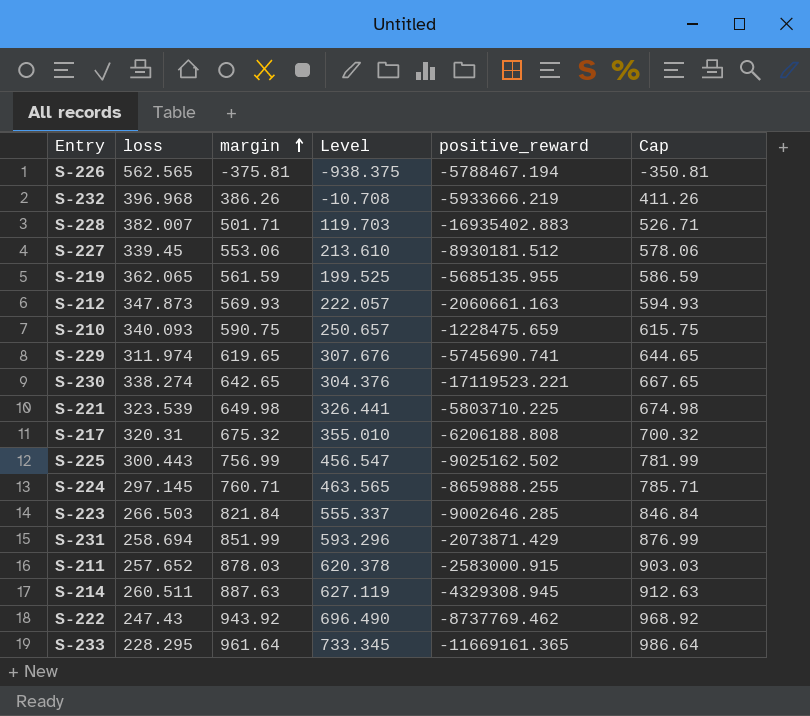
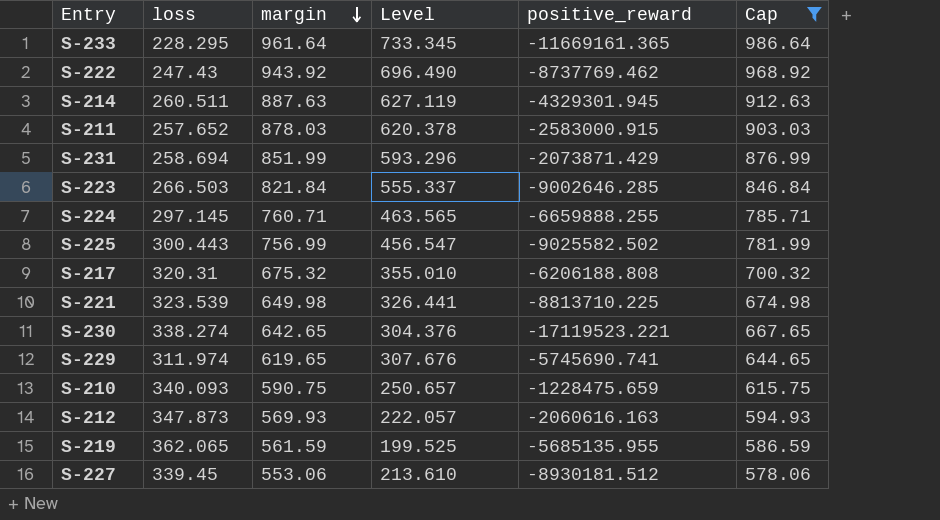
filter: none -> Cap >= 578.06
row order: margin ascending -> margin descending
S-214 | positive_reward: -4329308.945 -> -4329301.945
S-224 | positive_reward: -8659888.255 -> -6659888.255
S-225 | positive_reward: -9025162.502 -> -9025582.502
S-221 | positive_reward: -5803710.225 -> -8813710.225
S-212 | positive_reward: -2060661.163 -> -2060616.163

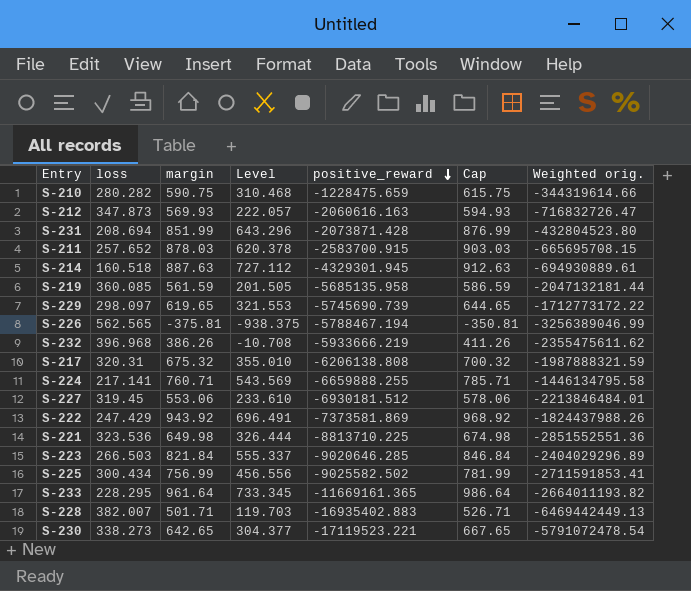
filter: Cap >= 578.06 -> none
row order: margin descending -> positive_reward descending
column Weighted orig. | formula: none -> [loss] * [positive_reward]
S-210 | loss: 340.093 -> 280.282
S-210 | Level: 250.657 -> 310.468
S-231 | loss: 258.694 -> 208.694
S-231 | Level: 593.296 -> 643.296
S-231 | positive_reward: -2073871.429 -> -2073871.428
S-211 | positive_reward: -2583000.915 -> -2583700.915
S-214 | loss: 260.511 -> 160.518
S-214 | Level: 627.119 -> 727.112
S-219 | loss: 362.065 -> 360.085
S-219 | Level: 199.525 -> 201.505
S-219 | positive_reward: -5685135.955 -> -5685135.958
S-229 | loss: 311.974 -> 298.097
S-229 | Level: 307.676 -> 321.553
S-229 | positive_reward: -5745690.741 -> -5745690.739
S-217 | positive_reward: -6206188.808 -> -6206138.808
S-224 | loss: 297.145 -> 217.141
S-224 | Level: 463.565 -> 543.569
S-227 | loss: 339.45 -> 319.45
S-227 | Level: 213.610 -> 233.610
S-227 | positive_reward: -8930181.512 -> -6930181.512
S-222 | loss: 247.43 -> 247.429
S-222 | Level: 696.490 -> 696.491
S-222 | positive_reward: -8737769.462 -> -7373581.869
S-221 | loss: 323.539 -> 323.536
S-221 | Level: 326.441 -> 326.444
S-223 | positive_reward: -9002646.285 -> -9020646.285
S-225 | loss: 300.443 -> 300.434
S-225 | Level: 456.547 -> 456.556
S-230 | loss: 338.274 -> 338.273
S-230 | Level: 304.376 -> 304.377

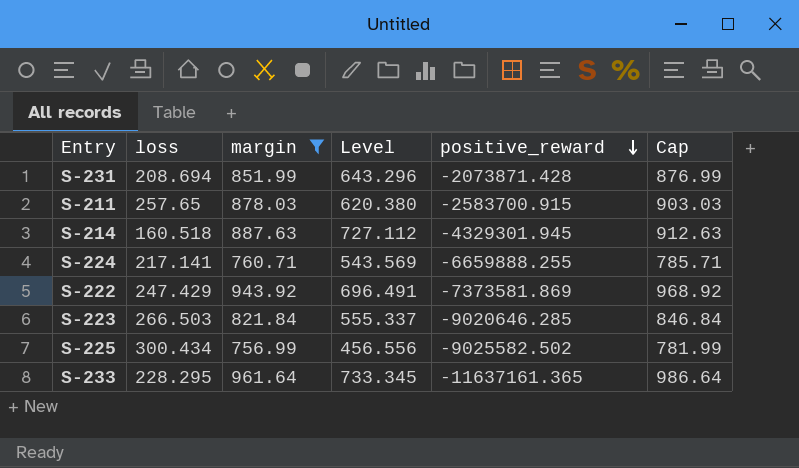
filter: none -> margin >= 756.99
column Weighted orig. | formula: [loss] * [positive_reward] -> none
S-211 | loss: 257.652 -> 257.65
S-211 | Level: 620.378 -> 620.380
S-233 | positive_reward: -11669161.365 -> -11637161.365

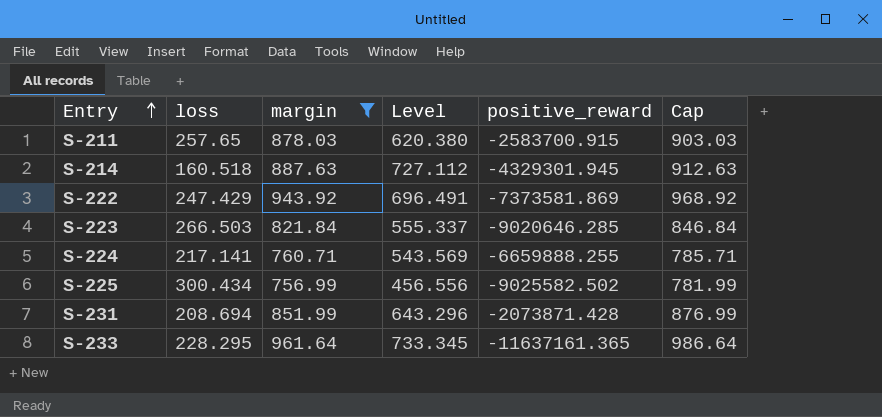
row order: positive_reward descending -> Entry ascending

